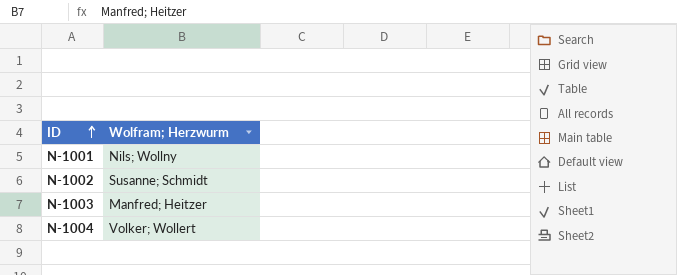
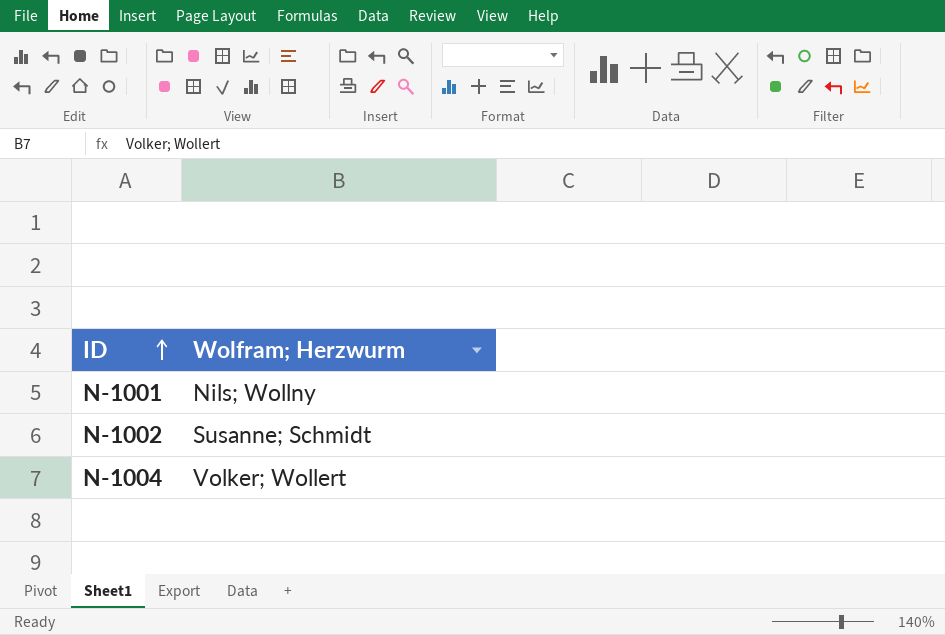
row N-1003: Manfred; Heitzer -> none

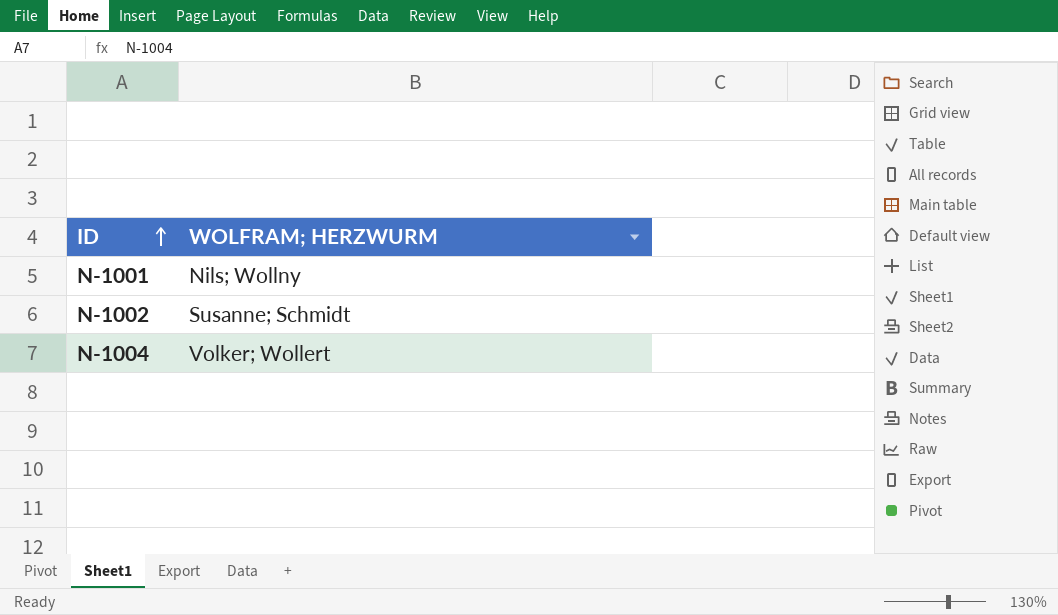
column name: Wolfram; Herzwurm -> WOLFRAM; HERZWURM

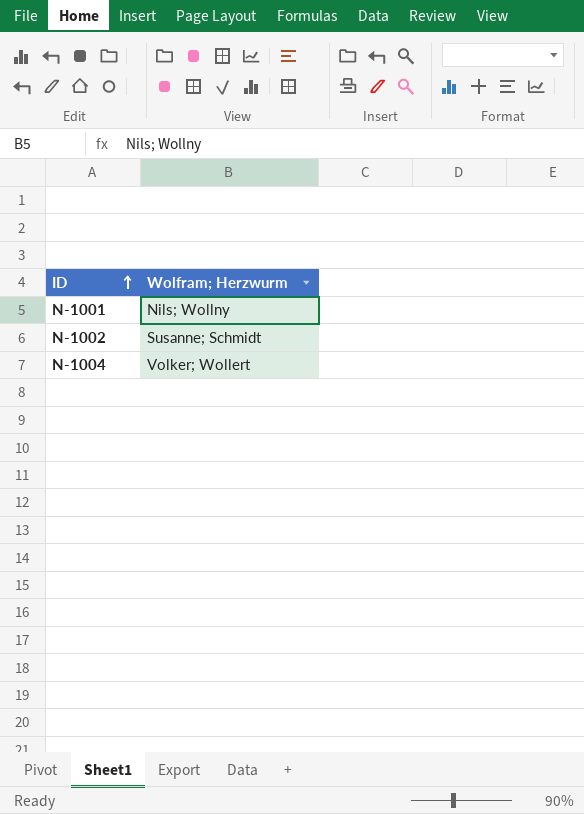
column name: WOLFRAM; HERZWURM -> Wolfram; Herzwurm

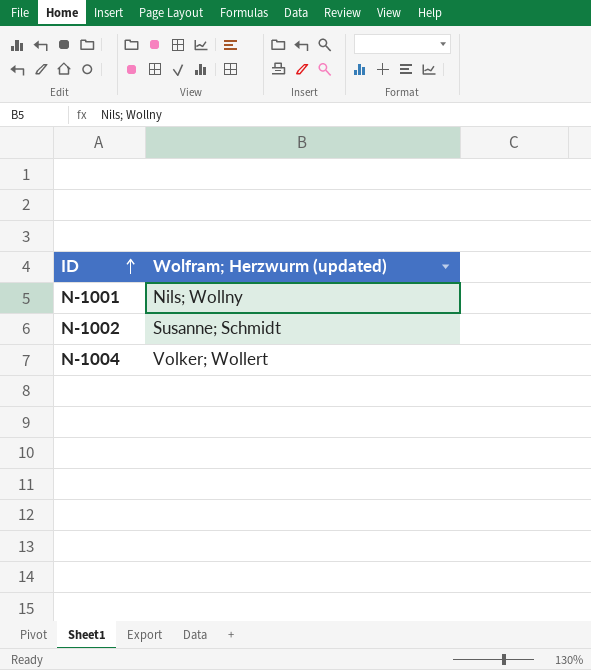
column name: Wolfram; Herzwurm -> Wolfram; Herzwurm (updated)

